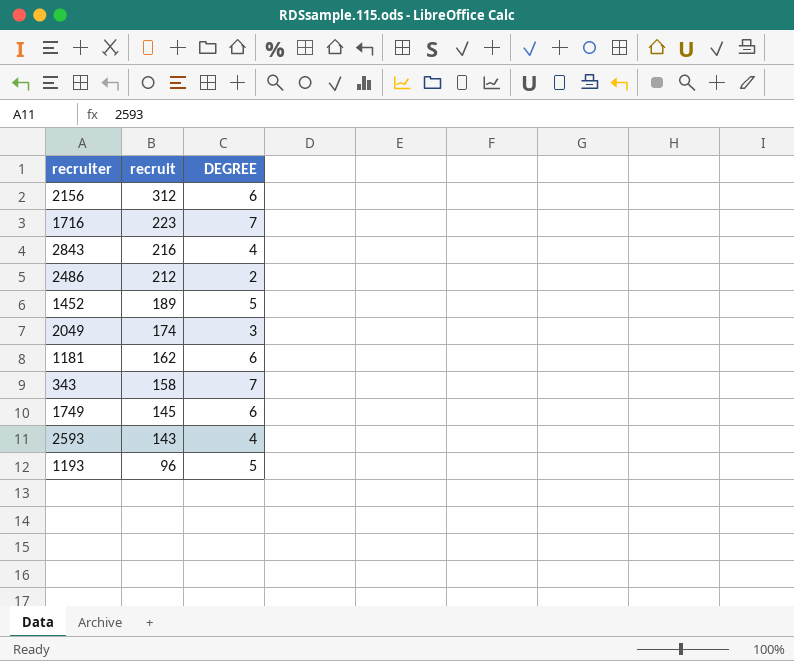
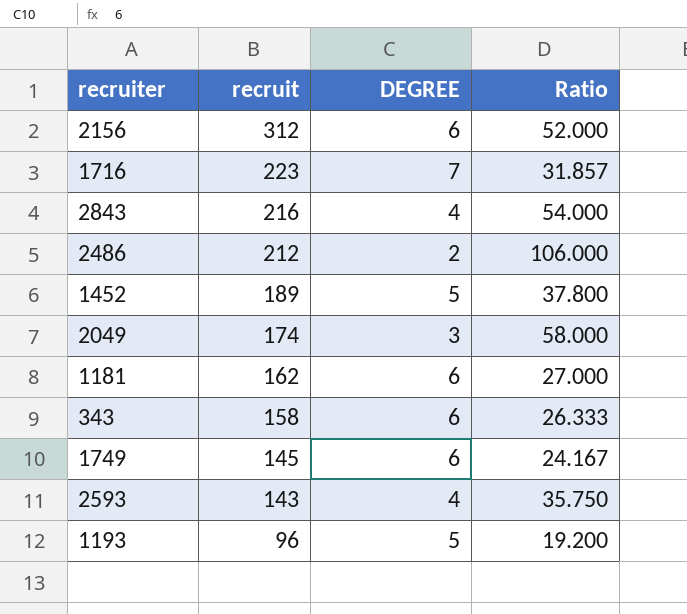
column Ratio | formula: none -> [recruit] / [DEGREE]
343 | DEGREE: 7 -> 6

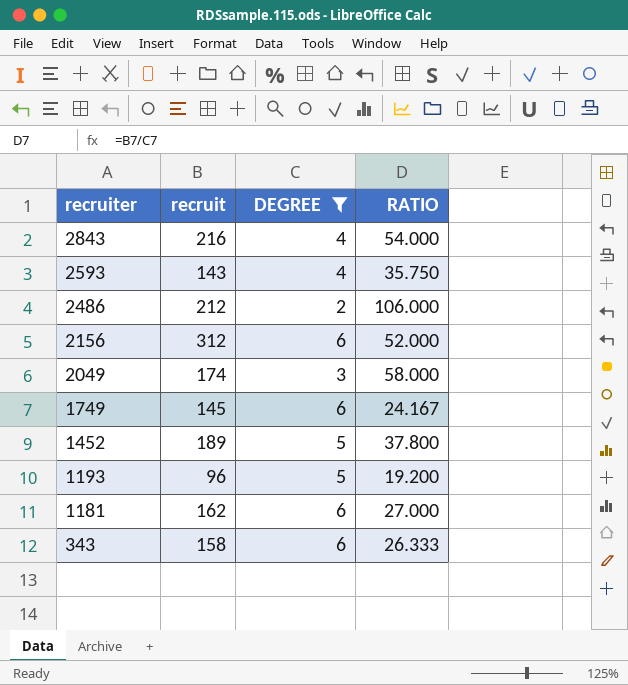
filter: none -> DEGREE != 7
row order: recruit descending -> recruiter descending
column name: Ratio -> RATIO

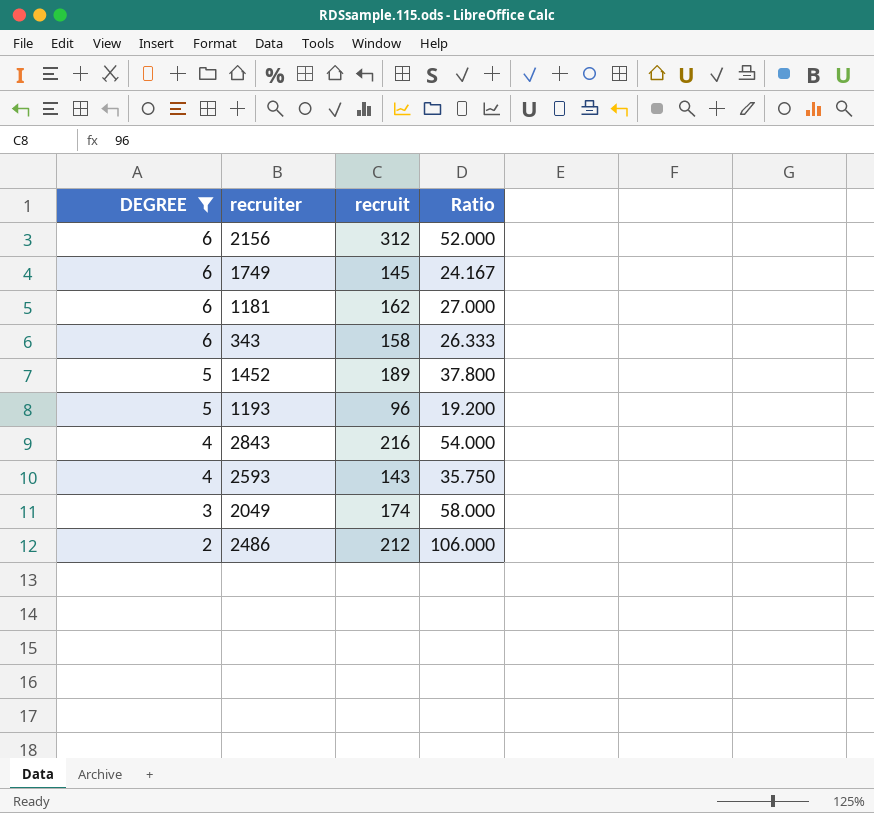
row order: recruiter descending -> DEGREE descending
column DEGREE | position: 3 -> 1
column name: RATIO -> Ratio

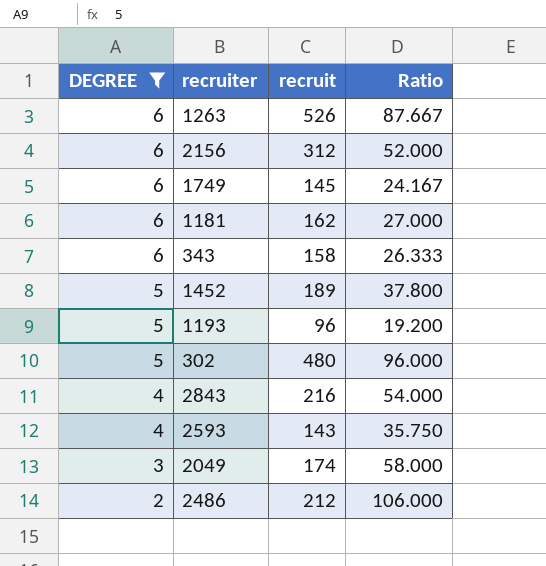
row 1263: none -> 6 | 526 | 87.667
row 302: none -> 5 | 480 | 96.000

